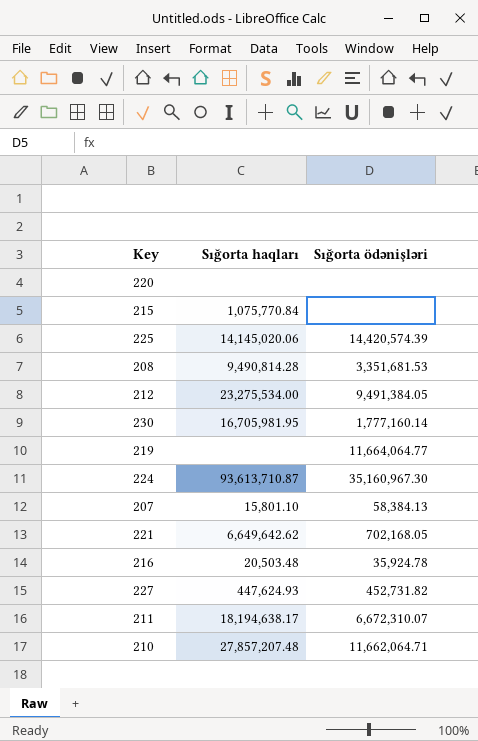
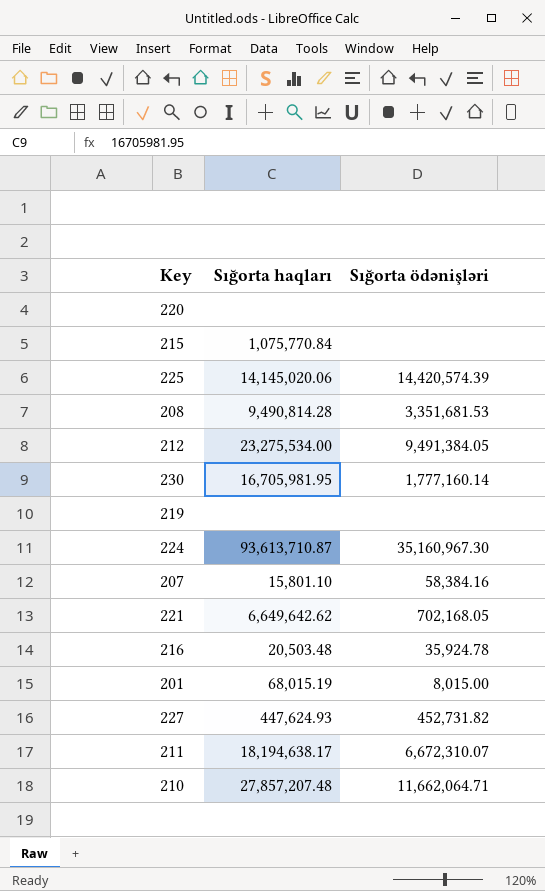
219 | Sığorta ödənişləri: 11,664,064.77 -> none
207 | Sığorta ödənişləri: 58,384.13 -> 58,384.16
row 201: none -> 68,015.19 | 8,015.00

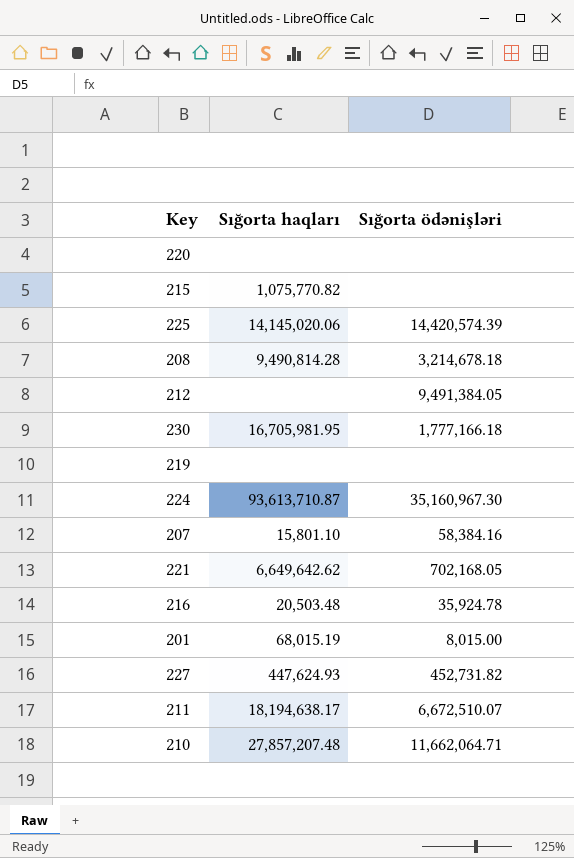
215 | Sığorta haqları: 1,075,770.84 -> 1,075,770.82
208 | Sığorta ödənişləri: 3,351,681.53 -> 3,214,678.18
212 | Sığorta haqları: 23,275,534.00 -> none
230 | Sığorta ödənişləri: 1,777,160.14 -> 1,777,166.18
211 | Sığorta ödənişləri: 6,672,310.07 -> 6,672,510.07

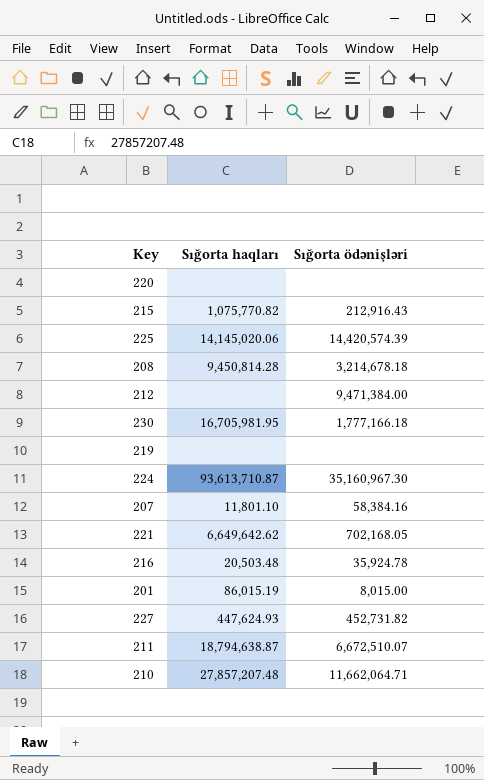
215 | Sığorta ödənişləri: none -> 212,916.43
208 | Sığorta haqları: 9,490,814.28 -> 9,450,814.28
212 | Sığorta ödənişləri: 9,491,384.05 -> 9,471,384.00
207 | Sığorta haqları: 15,801.10 -> 11,801.10
201 | Sığorta haqları: 68,015.19 -> 86,015.19
211 | Sığorta haqları: 18,194,638.17 -> 18,794,638.87

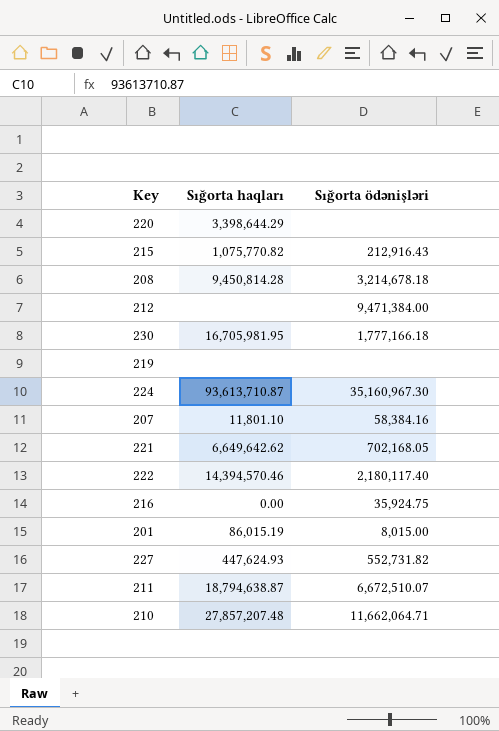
row 225: 14,145,020.06 | 14,420,574.39 -> none
220 | Sığorta haqları: none -> 3,398,644.29
row 222: none -> 14,394,570.46 | 2,180,117.40
216 | Sığorta haqları: 20,503.48 -> 0.00
216 | Sığorta ödənişləri: 35,924.78 -> 35,924.75
227 | Sığorta ödənişləri: 452,731.82 -> 552,731.82

